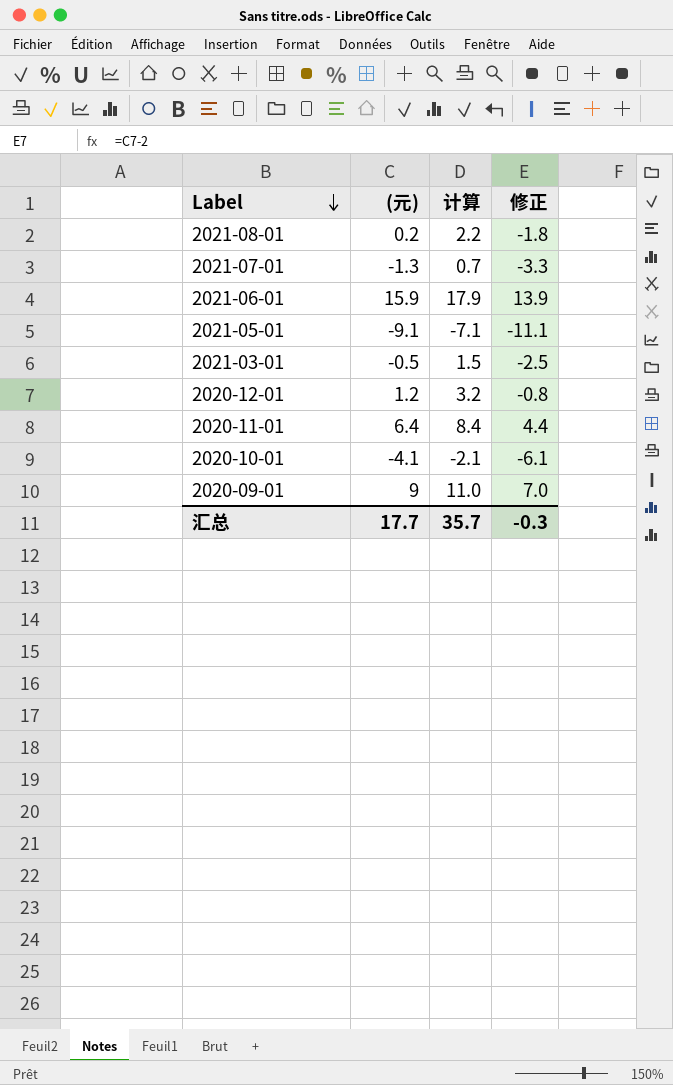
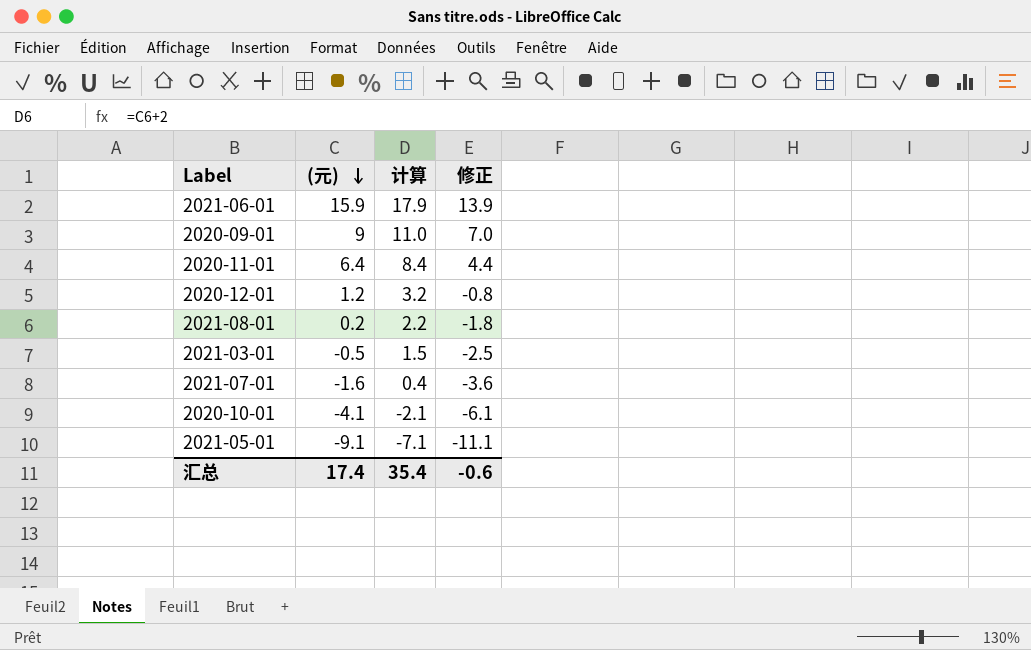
row order: Label descending -> (元) descending
2021-07-01 | (元): -1.3 -> -1.6
2021-07-01 | 计算: 0.7 -> 0.4
2021-07-01 | 修正: -3.3 -> -3.6
汇总 | (元): 17.7 -> 17.4
汇总 | 计算: 35.7 -> 35.4
汇总 | 修正: -0.3 -> -0.6

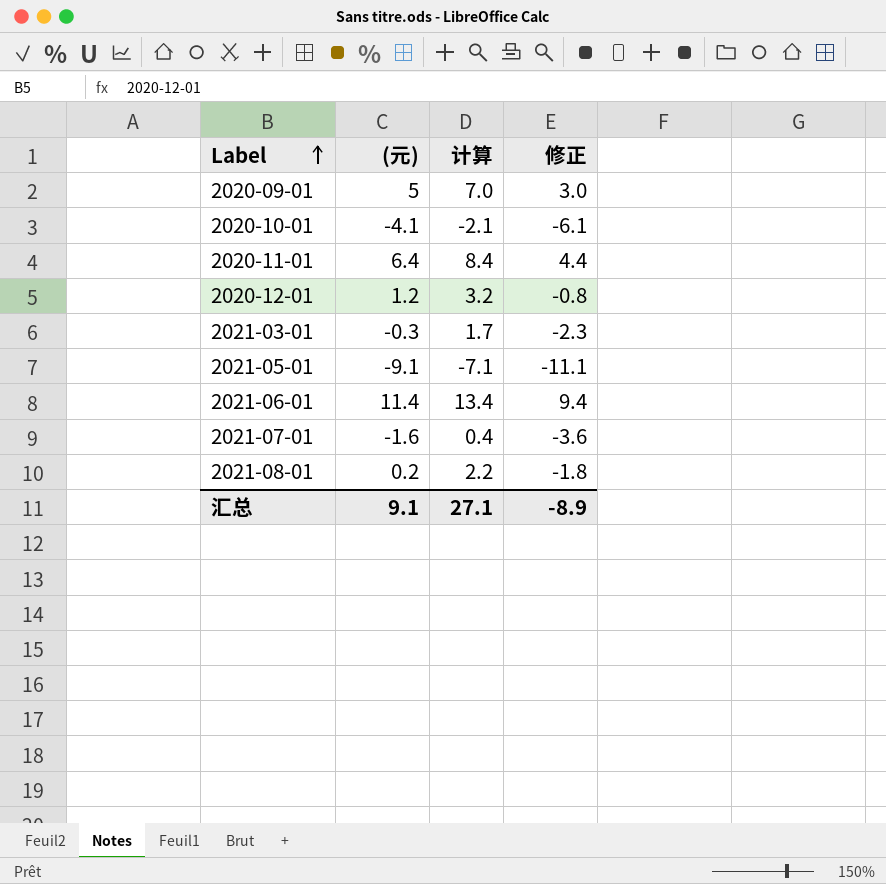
row order: (元) descending -> Label ascending
2020-09-01 | (元): 9 -> 5
2020-09-01 | 计算: 11.0 -> 7.0
2020-09-01 | 修正: 7.0 -> 3.0
2021-03-01 | (元): -0.5 -> -0.3
2021-03-01 | 计算: 1.5 -> 1.7
2021-03-01 | 修正: -2.5 -> -2.3
2021-06-01 | (元): 15.9 -> 11.4
2021-06-01 | 计算: 17.9 -> 13.4
2021-06-01 | 修正: 13.9 -> 9.4
汇总 | (元): 17.4 -> 9.1
汇总 | 计算: 35.4 -> 27.1
汇总 | 修正: -0.6 -> -8.9

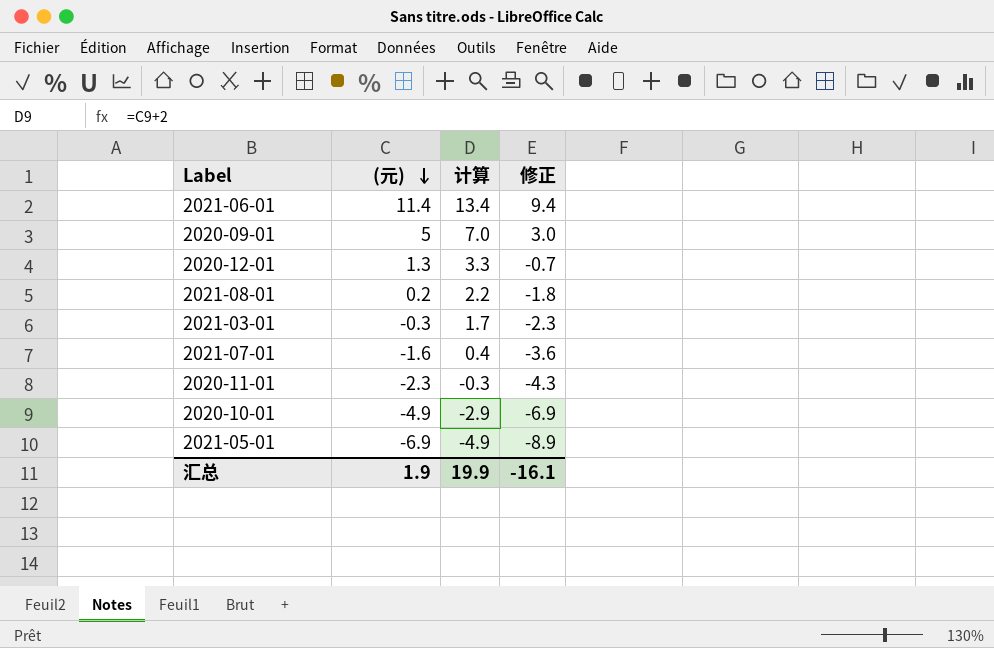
row order: Label ascending -> (元) descending
2020-12-01 | (元): 1.2 -> 1.3
2020-12-01 | 计算: 3.2 -> 3.3
2020-12-01 | 修正: -0.8 -> -0.7
2020-11-01 | (元): 6.4 -> -2.3
2020-11-01 | 计算: 8.4 -> -0.3
2020-11-01 | 修正: 4.4 -> -4.3
2020-10-01 | (元): -4.1 -> -4.9
2020-10-01 | 计算: -2.1 -> -2.9
2020-10-01 | 修正: -6.1 -> -6.9
2021-05-01 | (元): -9.1 -> -6.9
2021-05-01 | 计算: -7.1 -> -4.9
2021-05-01 | 修正: -11.1 -> -8.9
汇总 | (元): 9.1 -> 1.9
汇总 | 计算: 27.1 -> 19.9
汇总 | 修正: -8.9 -> -16.1

